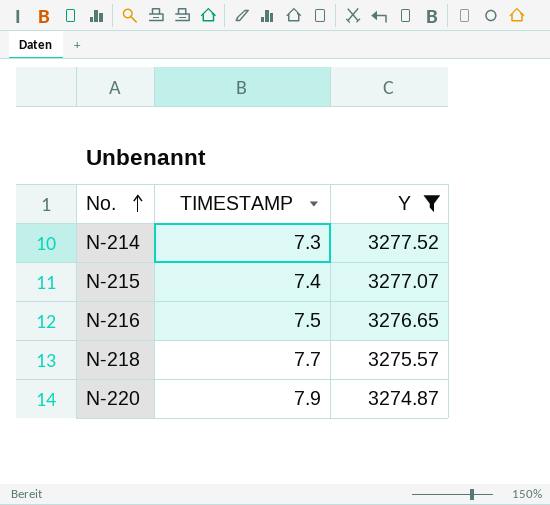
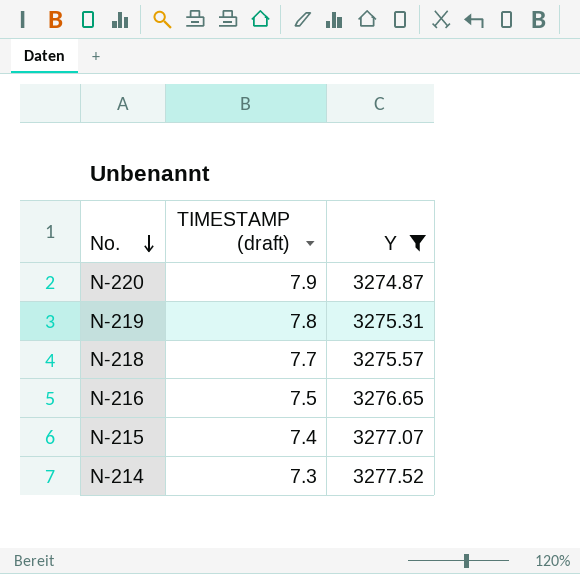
row order: No. ascending -> No. descending
column name: TIMESTAMP -> TIMESTAMP (draft)
row N-219: none -> 7.8 | 3275.31

